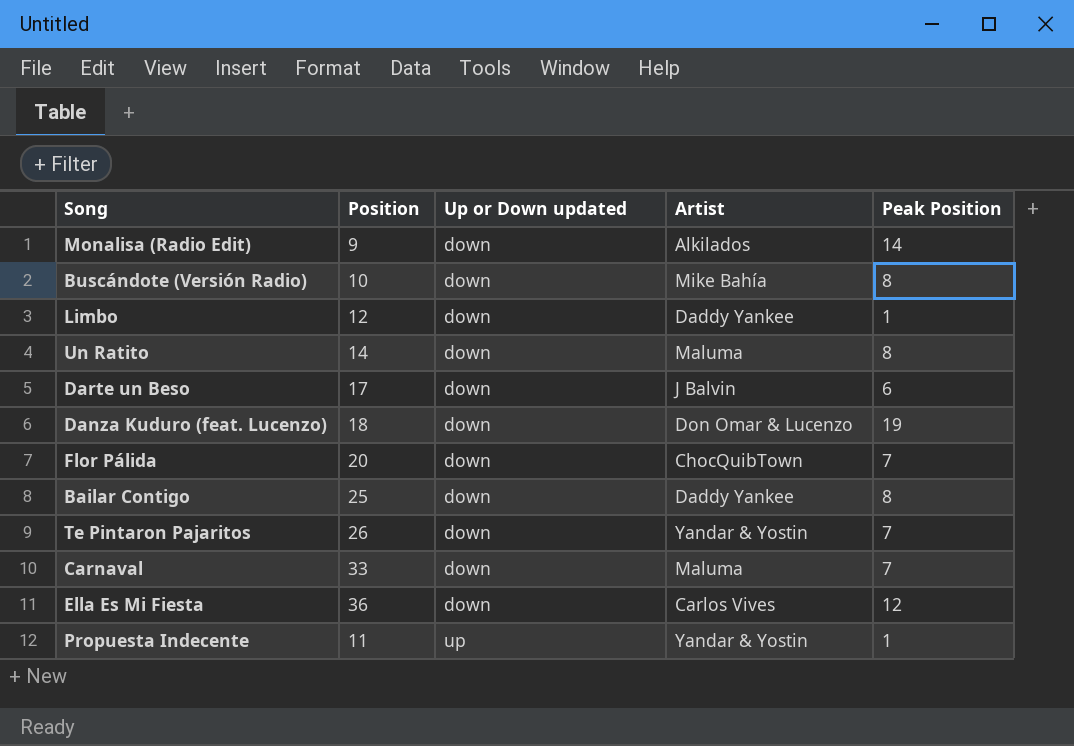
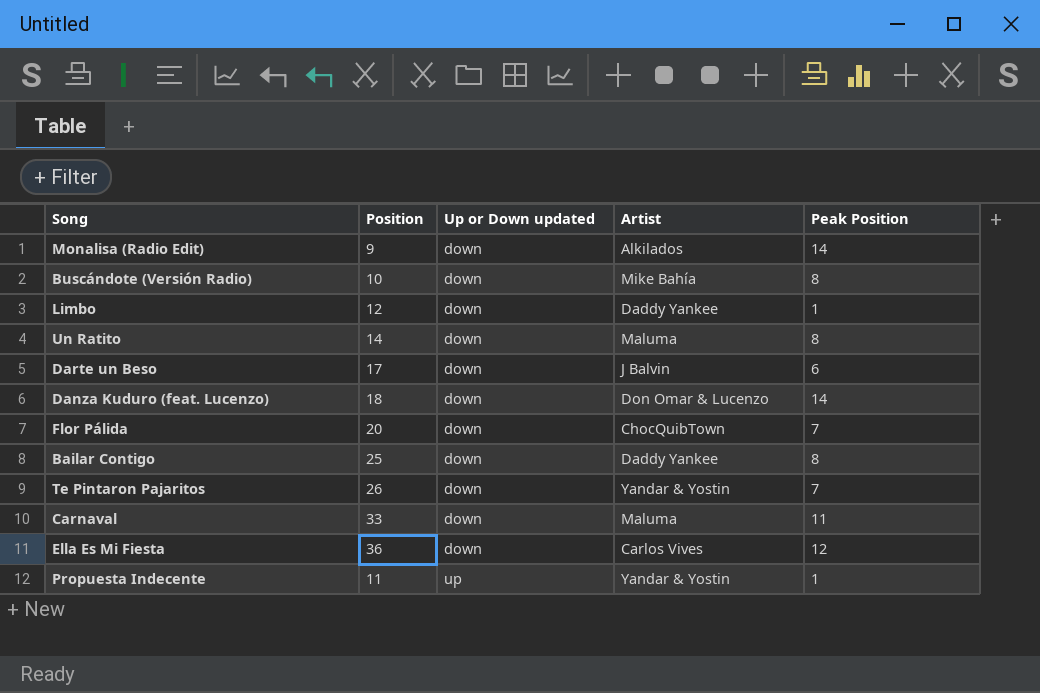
Danza Kuduro (feat. Lucenzo) | Peak Position: 19 -> 14
Carnaval | Peak Position: 7 -> 11

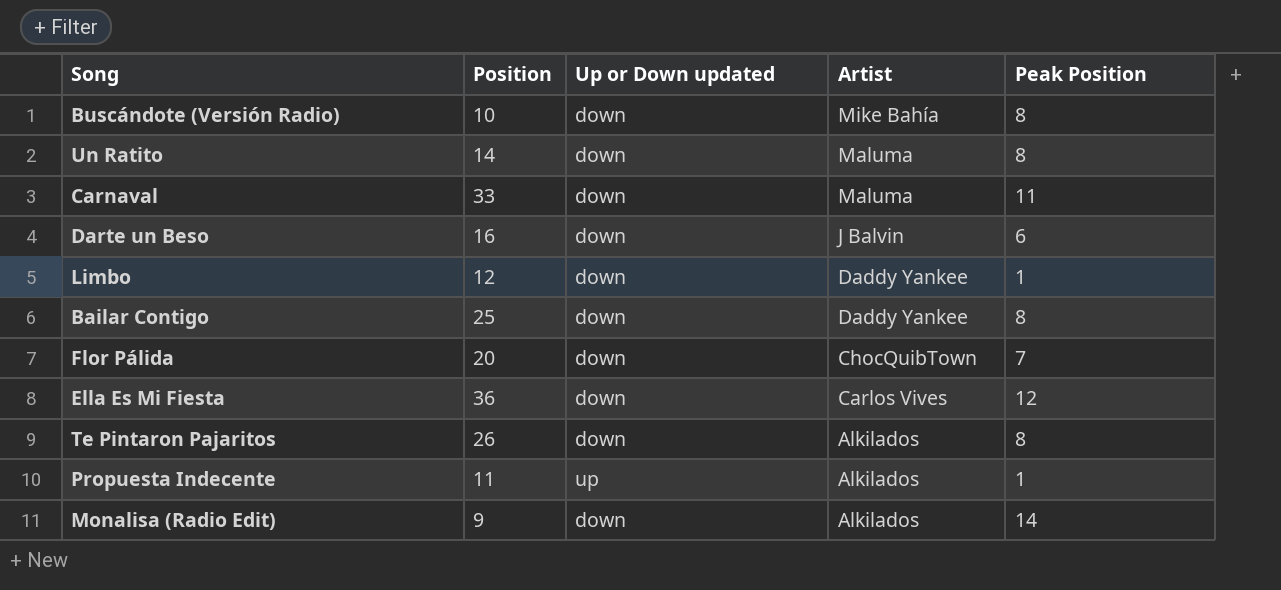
row order: Up or Down updated ascending -> Artist descending
row Danza Kuduro (feat. Lucenzo): 18 | down | Don Omar & Lucenzo | 14 -> none
Darte un Beso | Position: 17 -> 16
Te Pintaron Pajaritos | Artist: Yandar & Yostin -> Alkilados
Te Pintaron Pajaritos | Peak Position: 7 -> 8
Propuesta Indecente | Artist: Yandar & Yostin -> Alkilados

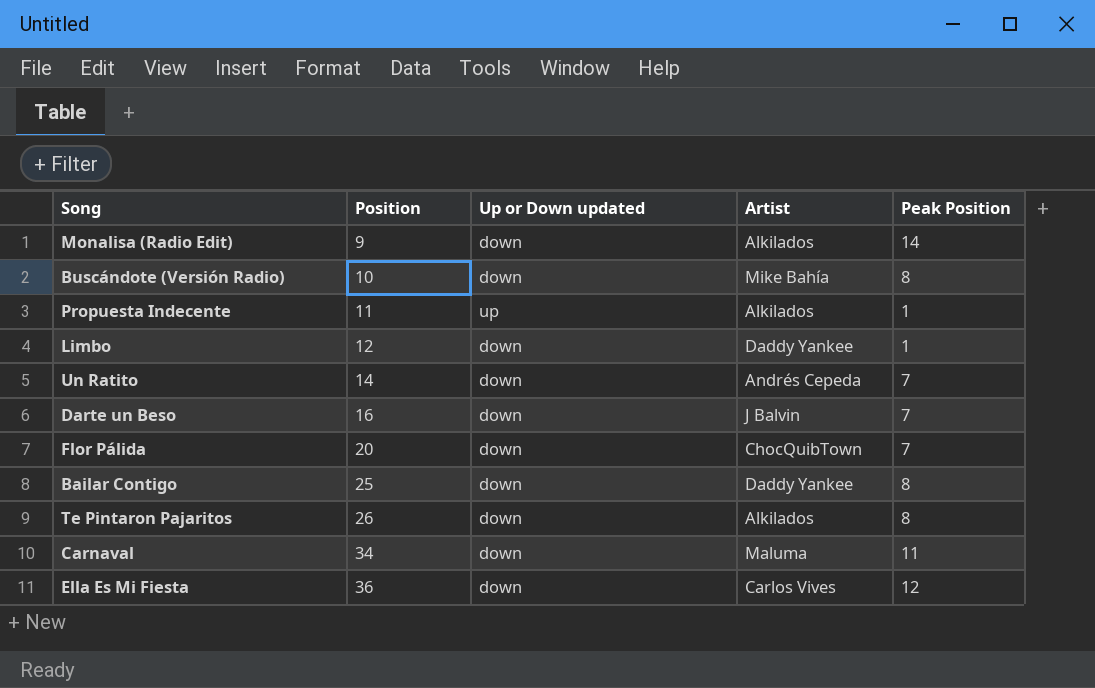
row order: Artist descending -> Position ascending
Un Ratito | Artist: Maluma -> Andrés Cepeda
Un Ratito | Peak Position: 8 -> 7
Darte un Beso | Peak Position: 6 -> 7
Carnaval | Position: 33 -> 34

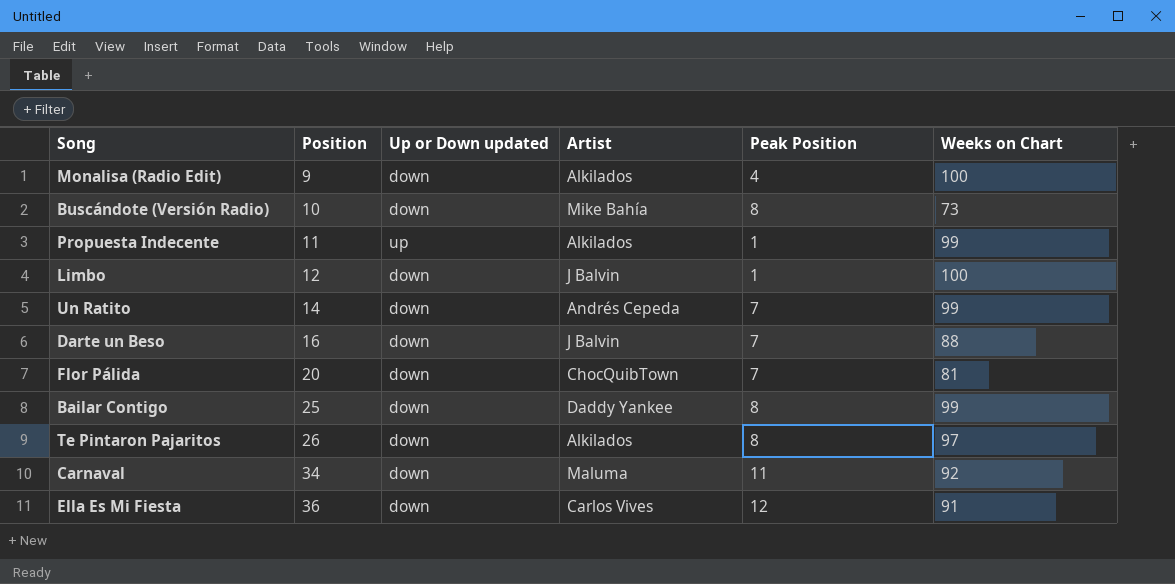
column Weeks on Chart | position: none -> 6
Monalisa (Radio Edit) | Peak Position: 14 -> 4
Limbo | Artist: Daddy Yankee -> J Balvin

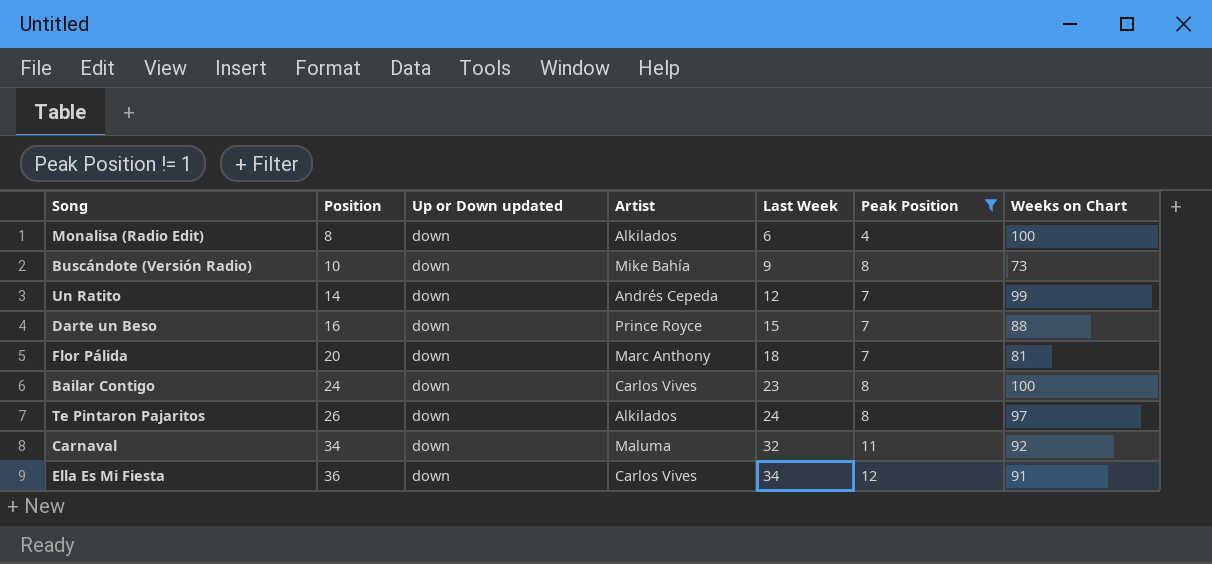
filter: none -> Peak Position != 1
column Last Week | position: none -> 5
Monalisa (Radio Edit) | Position: 9 -> 8
Darte un Beso | Artist: J Balvin -> Prince Royce
Flor Pálida | Artist: ChocQuibTown -> Marc Anthony
Bailar Contigo | Position: 25 -> 24
Bailar Contigo | Artist: Daddy Yankee -> Carlos Vives
Bailar Contigo | Weeks on Chart: 99 -> 100

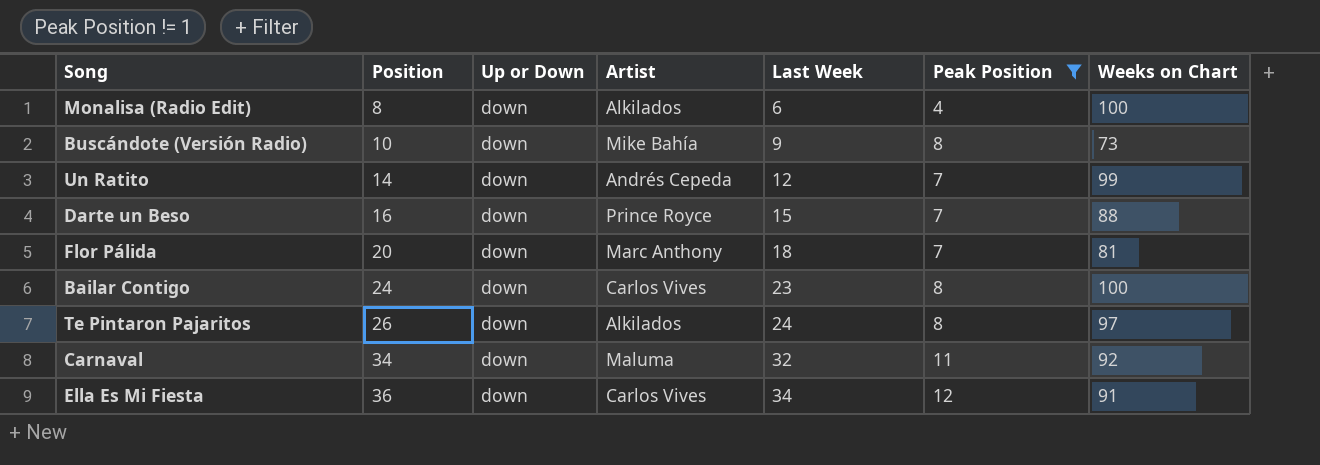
column name: Up or Down updated -> Up or Down

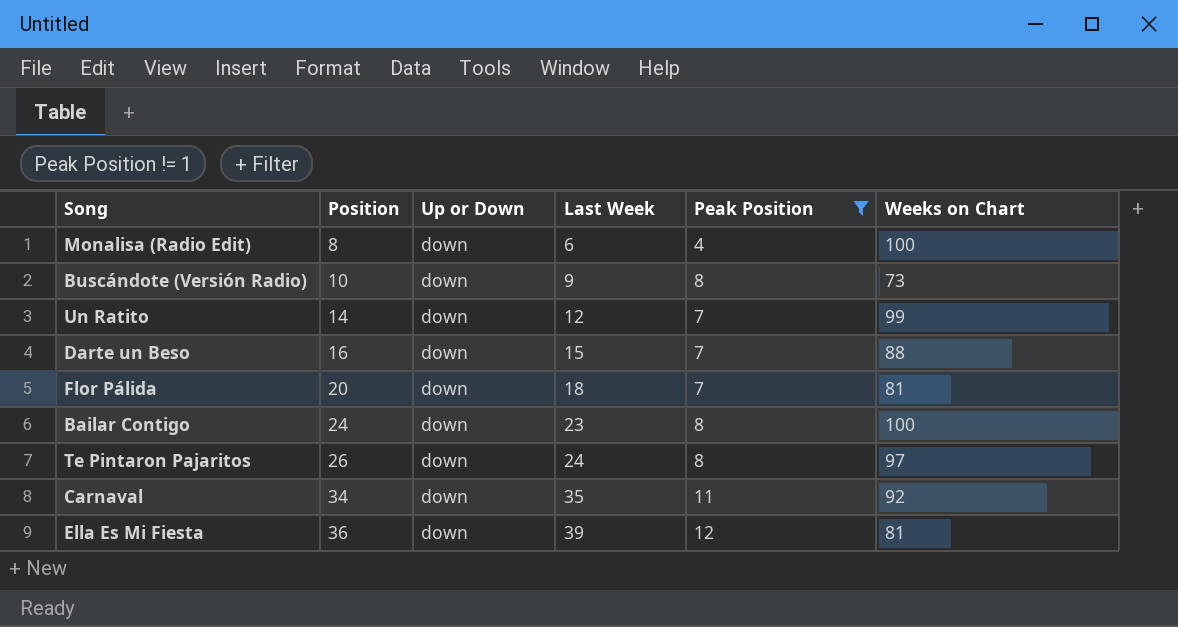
column Artist | position: 4 -> none
Carnaval | Last Week: 32 -> 35
Ella Es Mi Fiesta | Last Week: 34 -> 39
Ella Es Mi Fiesta | Weeks on Chart: 91 -> 81

